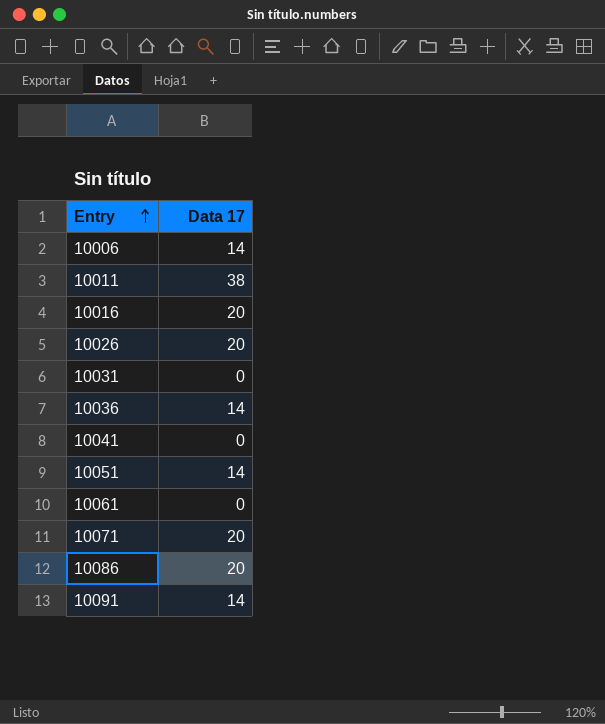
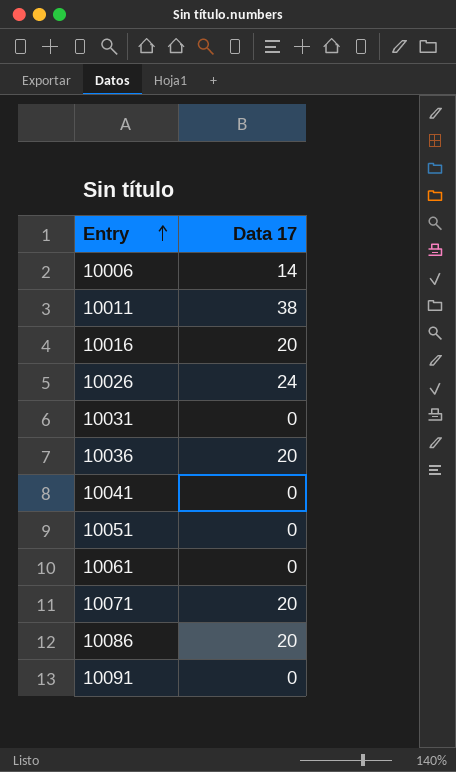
10026 | Data 17: 20 -> 24
10036 | Data 17: 14 -> 20
10051 | Data 17: 14 -> 0
10091 | Data 17: 14 -> 0

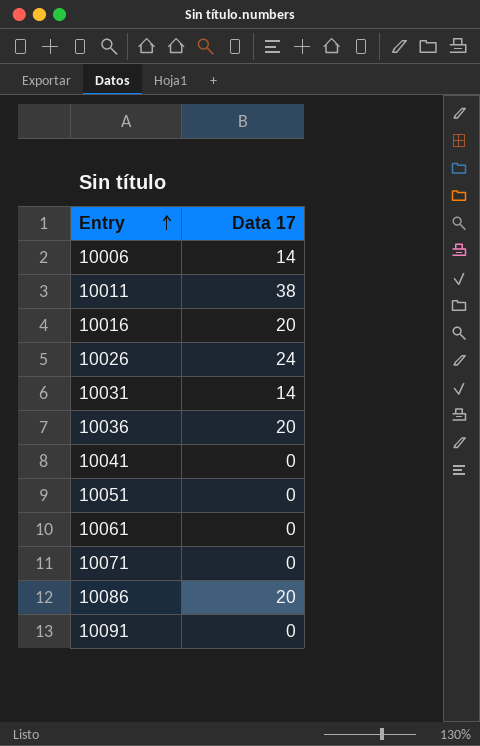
10031 | Data 17: 0 -> 14
10071 | Data 17: 20 -> 0

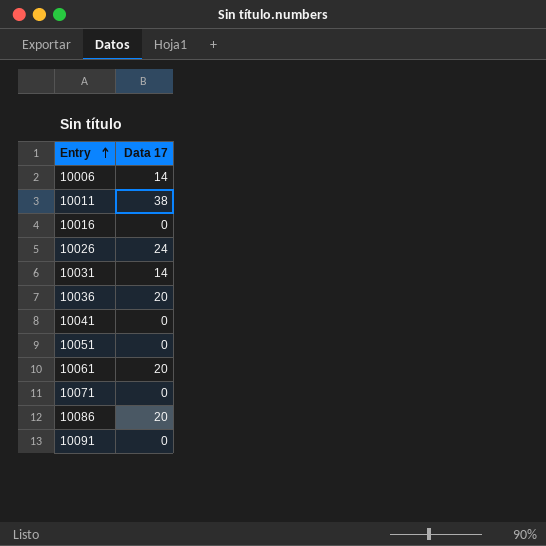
10016 | Data 17: 20 -> 0
10061 | Data 17: 0 -> 20

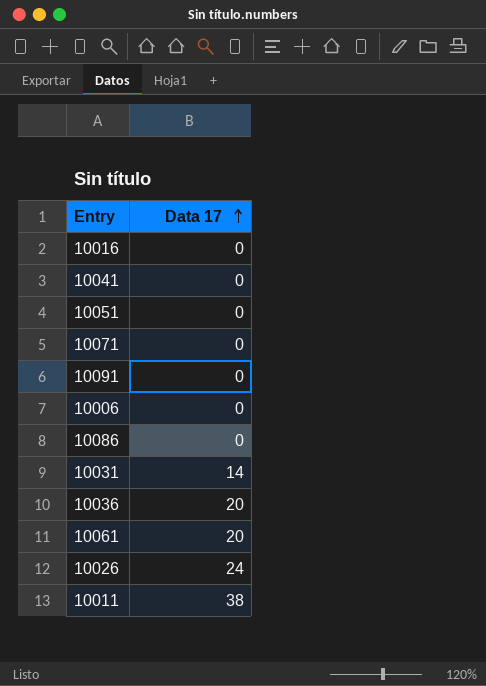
row order: Entry ascending -> Data 17 ascending
10006 | Data 17: 14 -> 0
10086 | Data 17: 20 -> 0

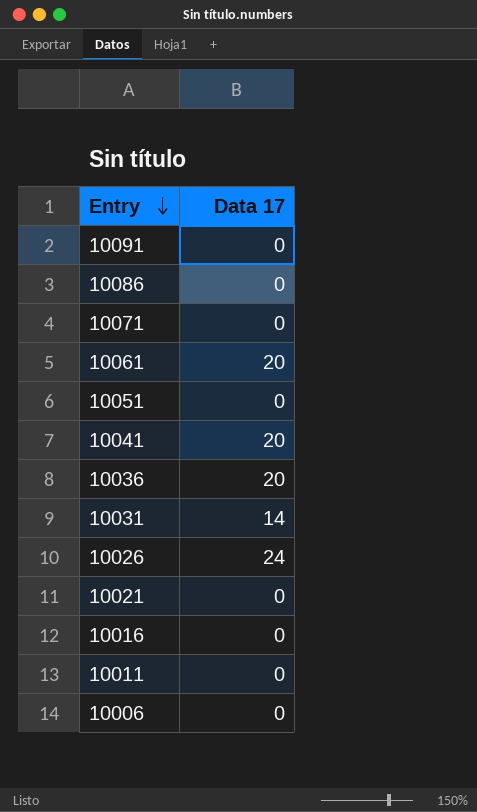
row order: Data 17 ascending -> Entry descending
10041 | Data 17: 0 -> 20
row 10021: none -> 0
10011 | Data 17: 38 -> 0

